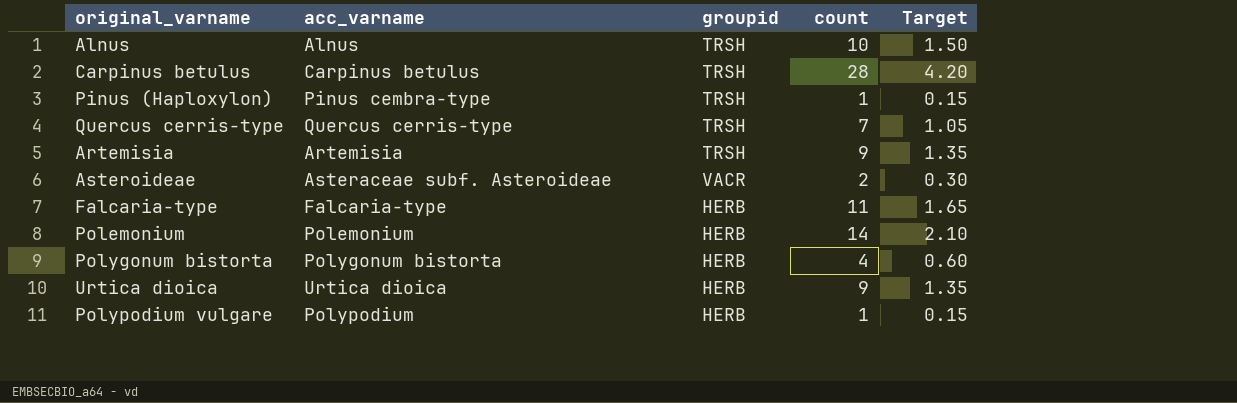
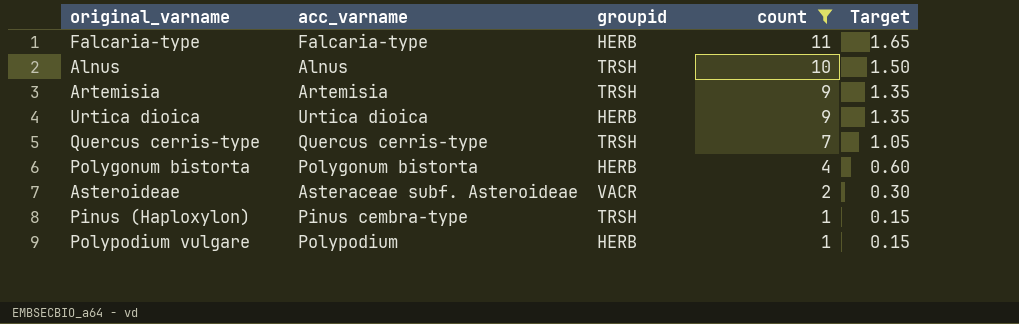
filter: none -> count <= 11
row order: none -> count descending

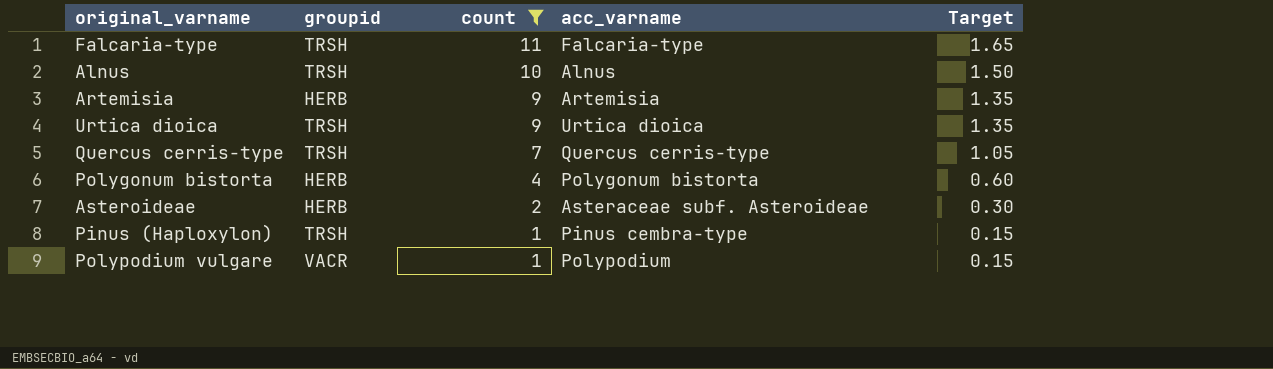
column acc_varname | position: 2 -> 4
Falcaria-type | groupid: HERB -> TRSH
Artemisia | groupid: TRSH -> HERB
Urtica dioica | groupid: HERB -> TRSH
Asteroideae | groupid: VACR -> HERB
Polypodium vulgare | groupid: HERB -> VACR

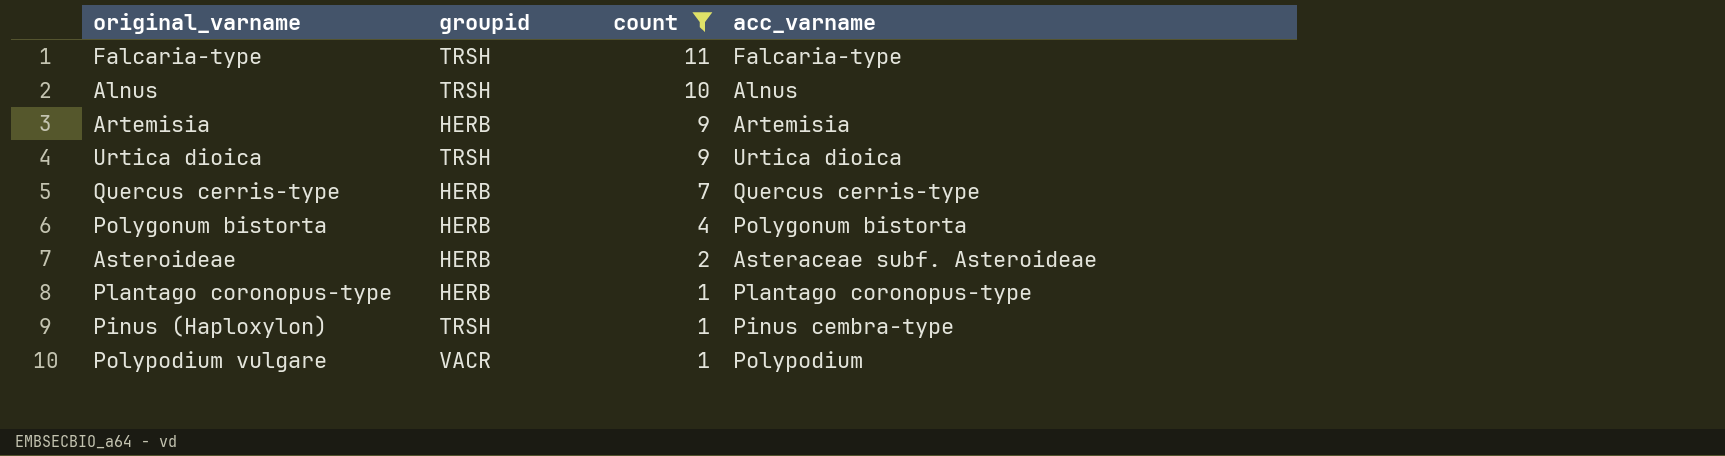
column Target | formula: [count] * 0.15 -> none
Quercus cerris-type | groupid: TRSH -> HERB
row Plantago coronopus-type: none -> HERB | 1 | Plantago coronopus-type

